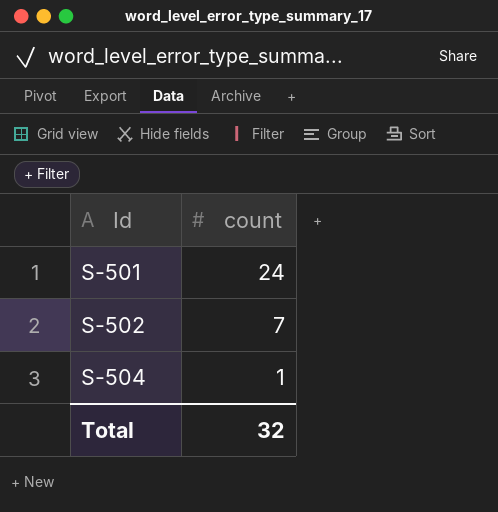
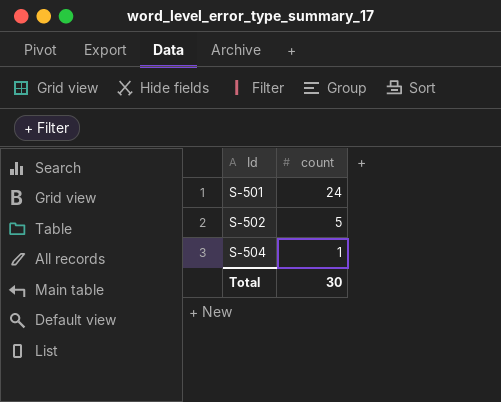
S-502 | count: 7 -> 5
Total | count: 32 -> 30

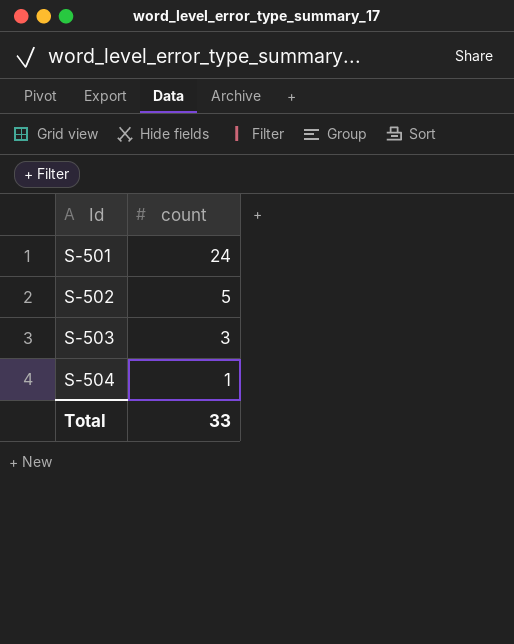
row S-503: none -> 3
Total | count: 30 -> 33

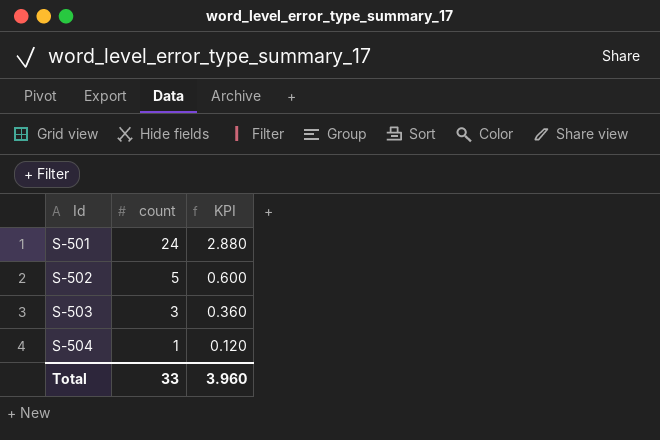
column KPI | formula: none -> [count] * 0.12

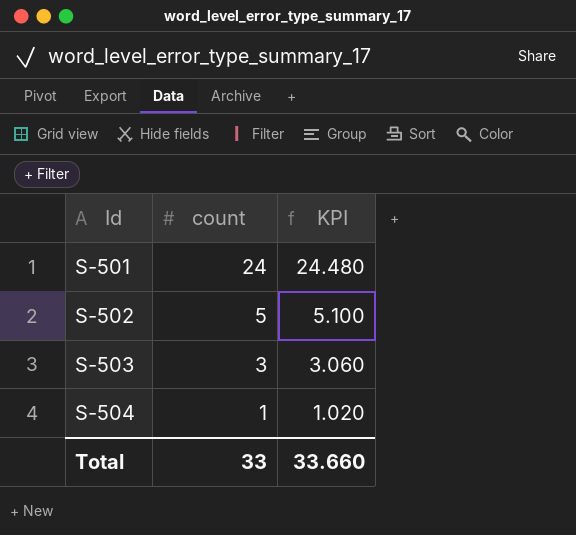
column KPI | formula: [count] * 0.12 -> [count] * 1.02
Total | KPI: 3.960 -> 33.660

